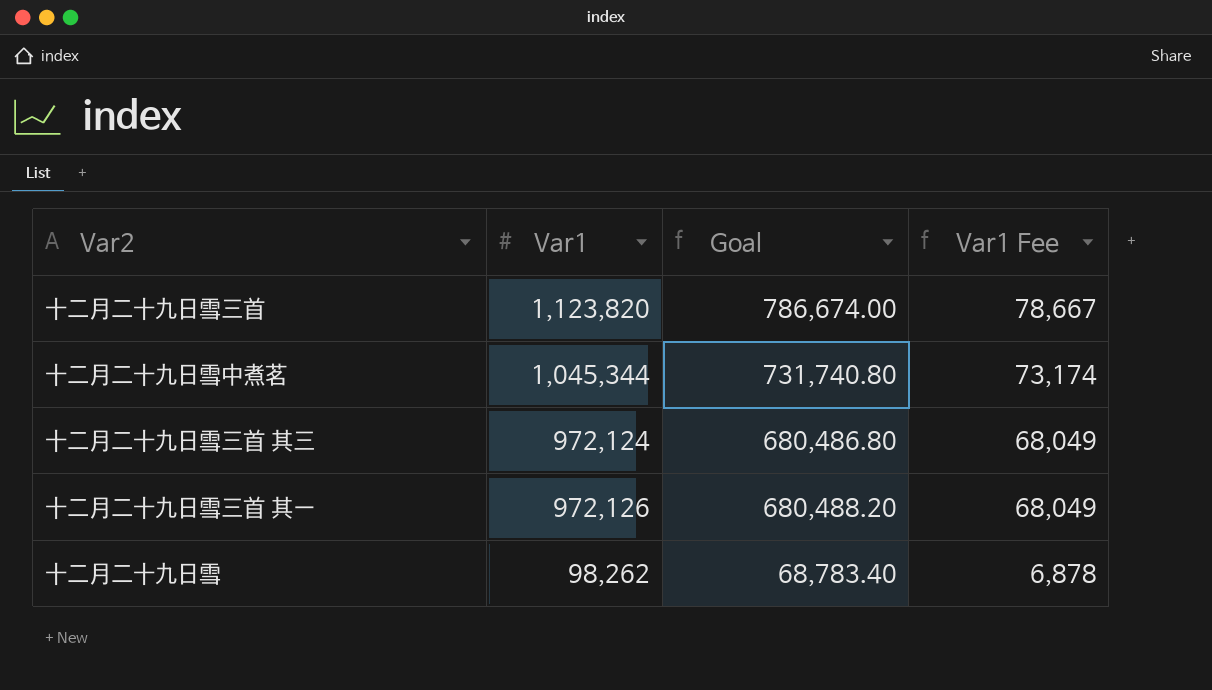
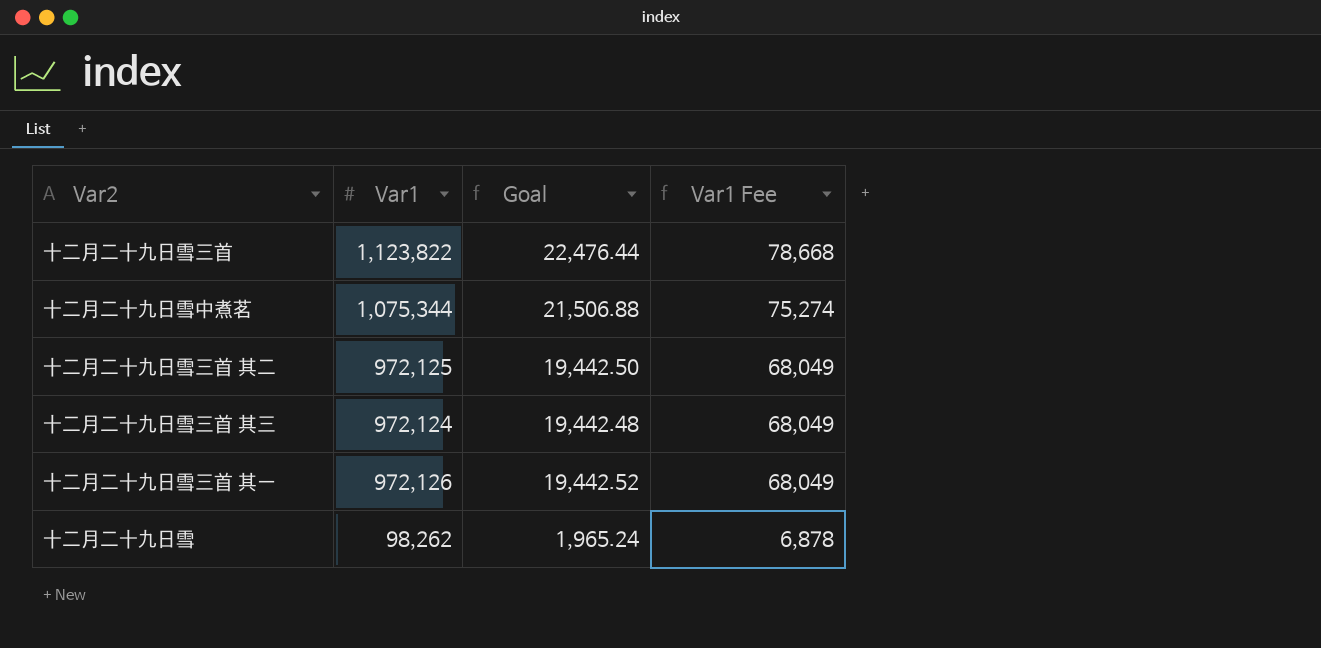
column Goal | formula: [Var1] * 0.7 -> [Var1] * 0.02
十二月二十九日雪三首 | Var1: 1,123,820 -> 1,123,822
十二月二十九日雪三首 | Var1 Fee: 78,667 -> 78,668
十二月二十九日雪中煮茗 | Var1: 1,045,344 -> 1,075,344
十二月二十九日雪中煮茗 | Var1 Fee: 73,174 -> 75,274
row 十二月二十九日雪三首 其二: none -> 972,125 | 19,442.50 | 68,049

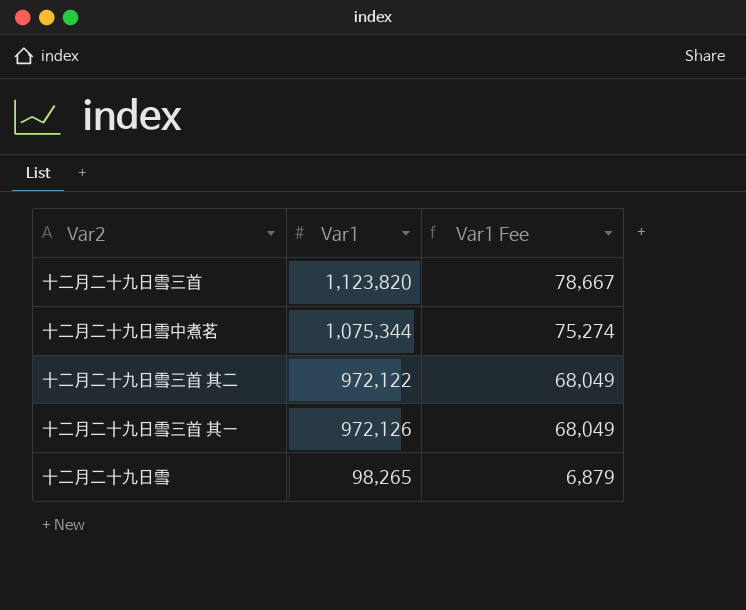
column Goal | formula: [Var1] * 0.02 -> none
row 十二月二十九日雪三首 其三: 972,124 | 19,442.48 | 68,049 -> none
十二月二十九日雪三首 | Var1: 1,123,822 -> 1,123,820
十二月二十九日雪三首 | Var1 Fee: 78,668 -> 78,667
十二月二十九日雪三首 其二 | Var1: 972,125 -> 972,122
十二月二十九日雪 | Var1: 98,262 -> 98,265
十二月二十九日雪 | Var1 Fee: 6,878 -> 6,879

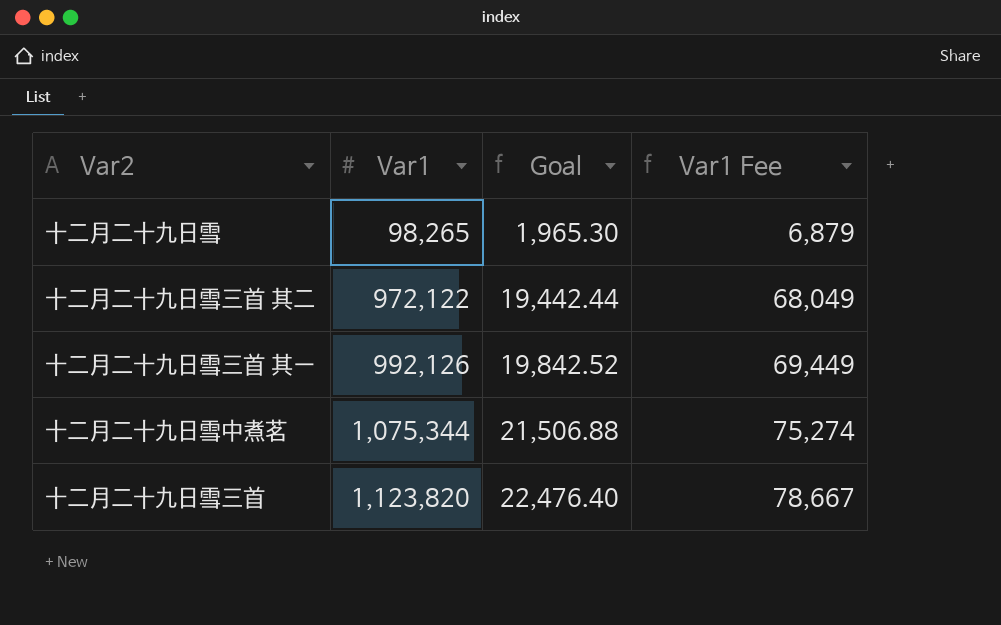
row order: Var1 Fee descending -> Var1 ascending
column Goal | formula: none -> [Var1] * 0.02
十二月二十九日雪三首 其一 | Var1: 972,126 -> 992,126
十二月二十九日雪三首 其一 | Var1 Fee: 68,049 -> 69,449

